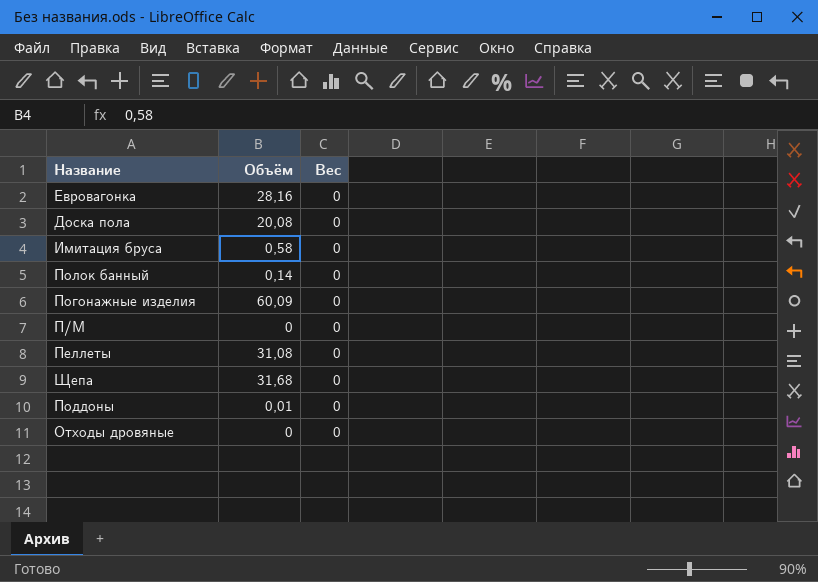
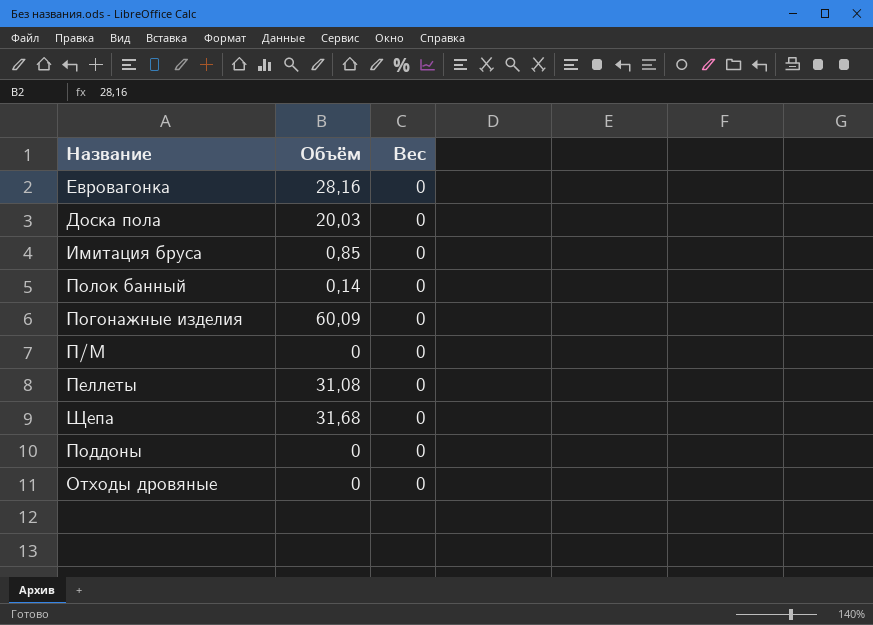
Доска пола | Объём: 20,08 -> 20,03
Имитация бруса | Объём: 0,58 -> 0,85
Поддоны | Объём: 0,01 -> 0

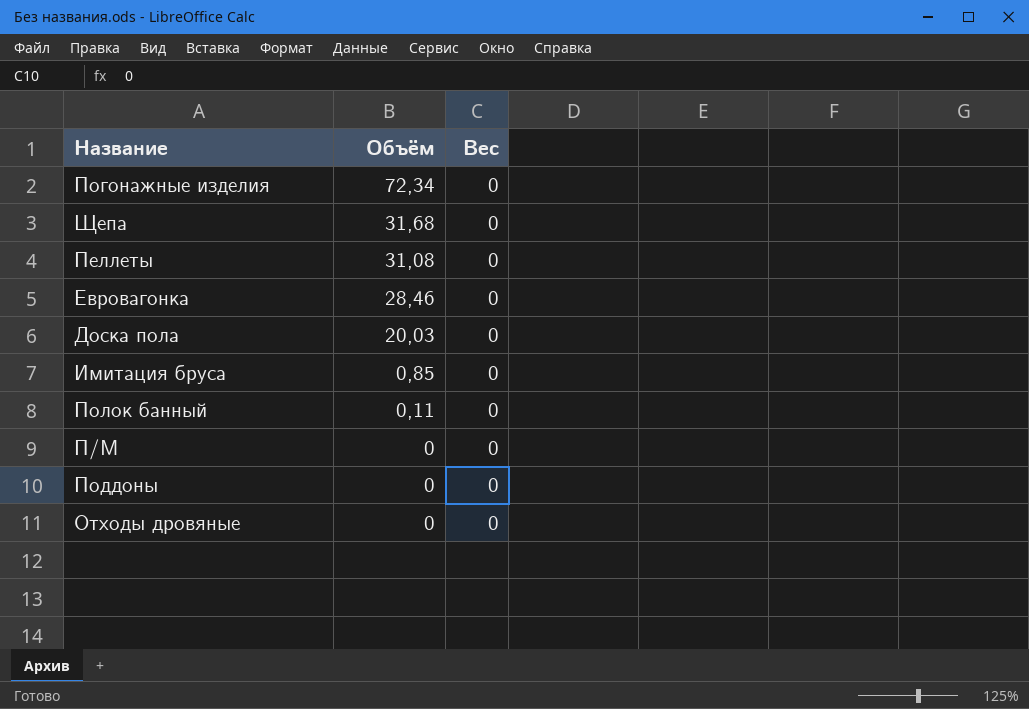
row order: none -> Объём descending
Погонажные изделия | Объём: 60,09 -> 72,34
Евровагонка | Объём: 28,16 -> 28,46
Полок банный | Объём: 0,14 -> 0,11

